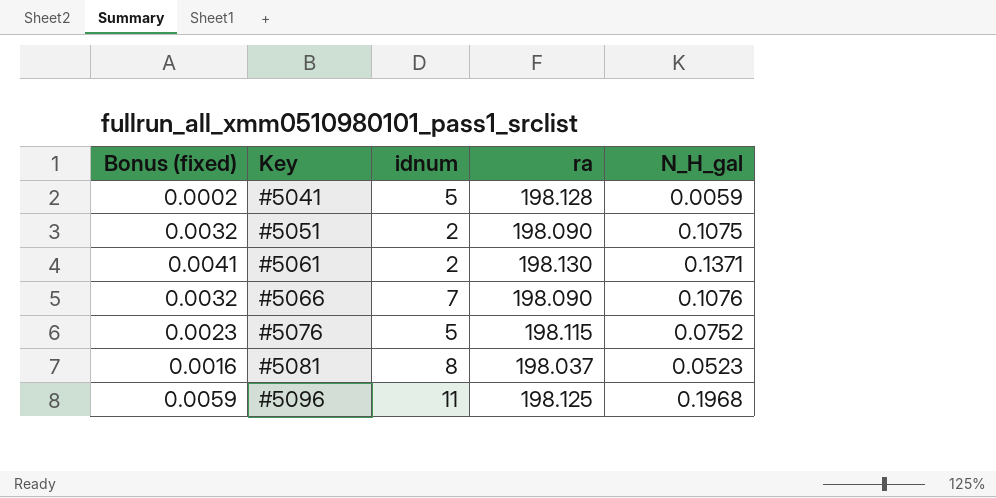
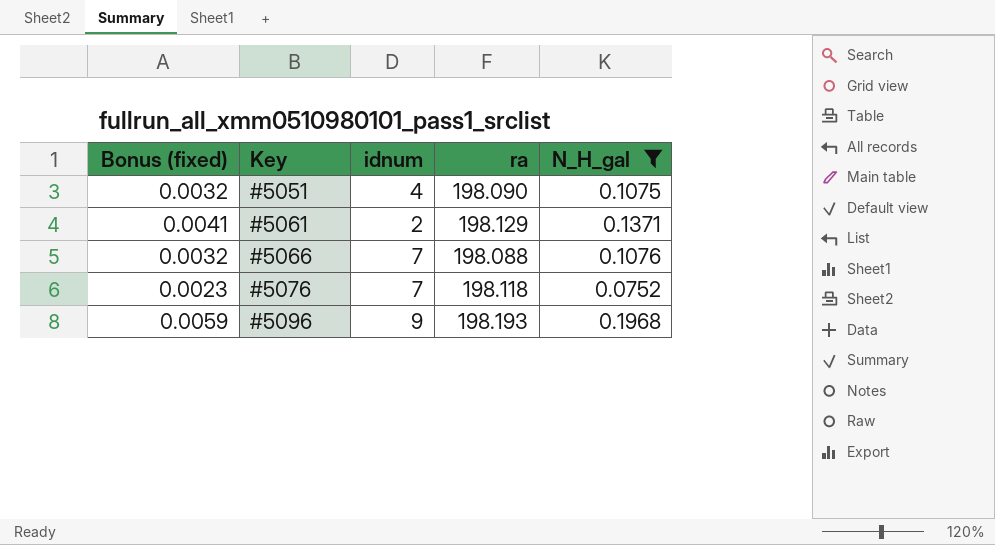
filter: none -> N_H_gal >= 0.0752
#5051 | idnum: 2 -> 4
#5061 | ra: 198.130 -> 198.129
#5066 | ra: 198.090 -> 198.088
#5076 | idnum: 5 -> 7
#5076 | ra: 198.115 -> 198.118
#5096 | idnum: 11 -> 9
#5096 | ra: 198.125 -> 198.193

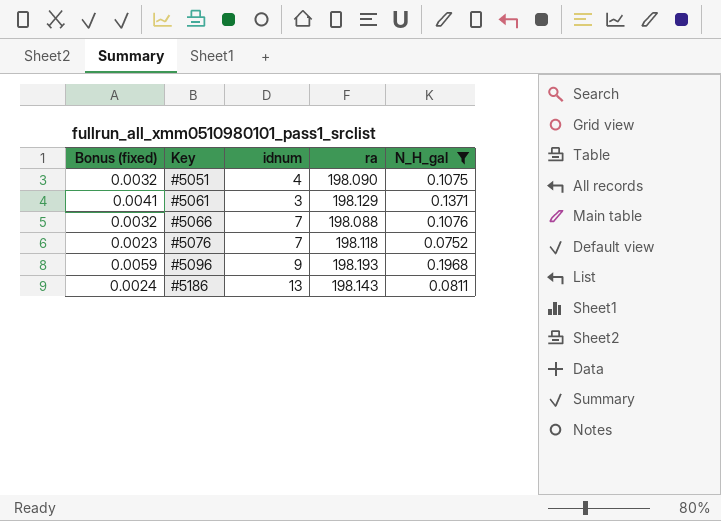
#5061 | idnum: 2 -> 3
row #5186: none -> 0.0024 | 13 | 198.143 | 0.0811

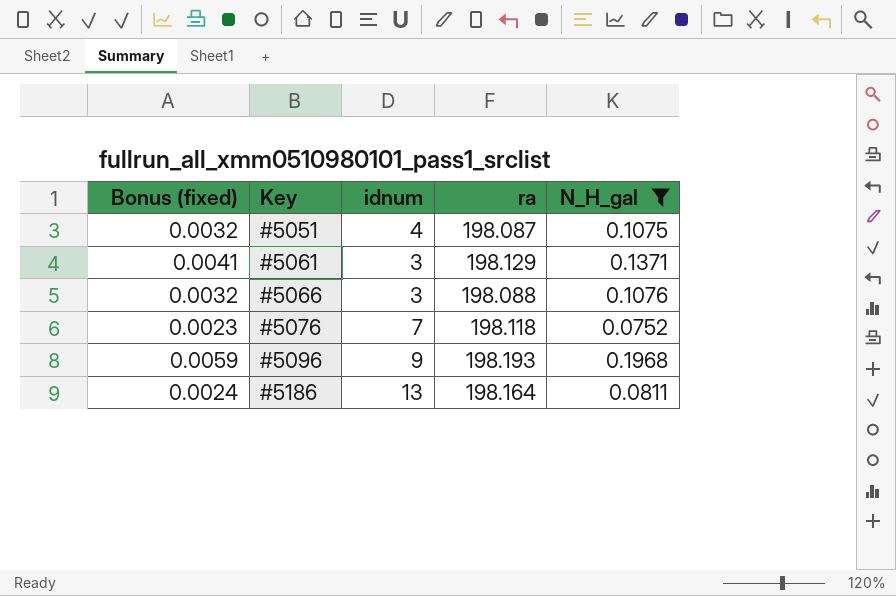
#5051 | ra: 198.090 -> 198.087
#5066 | idnum: 7 -> 3
#5186 | ra: 198.143 -> 198.164

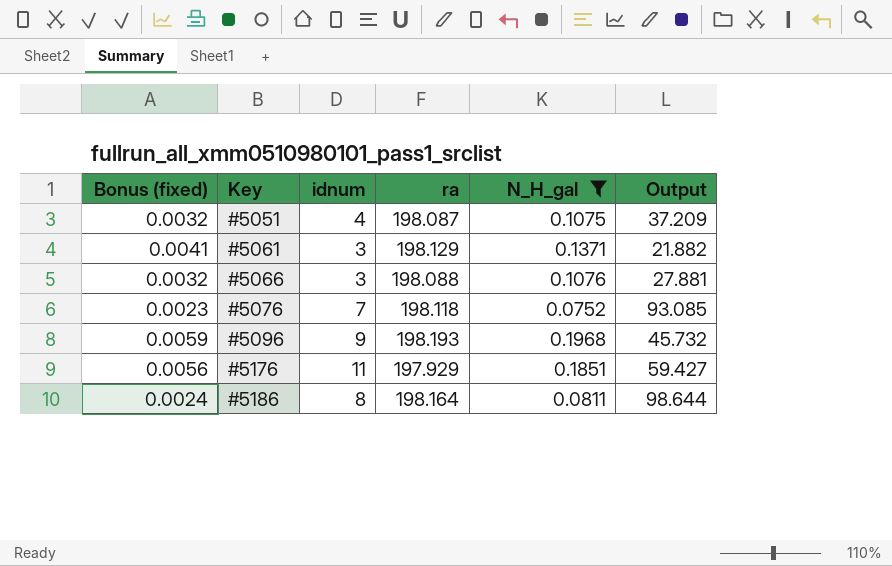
column Output | formula: none -> [idnum] / [N_H_gal]
row #5176: none -> 0.0056 | 11 | 197.929 | 0.1851 | 59.427
#5186 | idnum: 13 -> 8

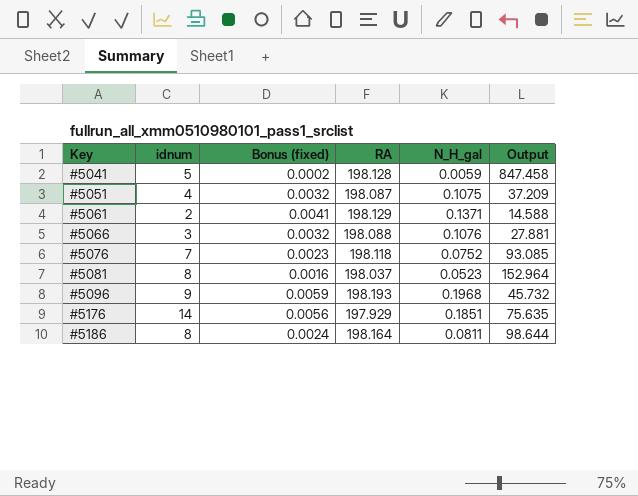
filter: N_H_gal >= 0.0752 -> none
column Bonus (fixed) | position: 1 -> 3
column name: ra -> RA
#5061 | idnum: 3 -> 2
#5061 | Output: 21.882 -> 14.588
#5176 | idnum: 11 -> 14
#5176 | Output: 59.427 -> 75.635

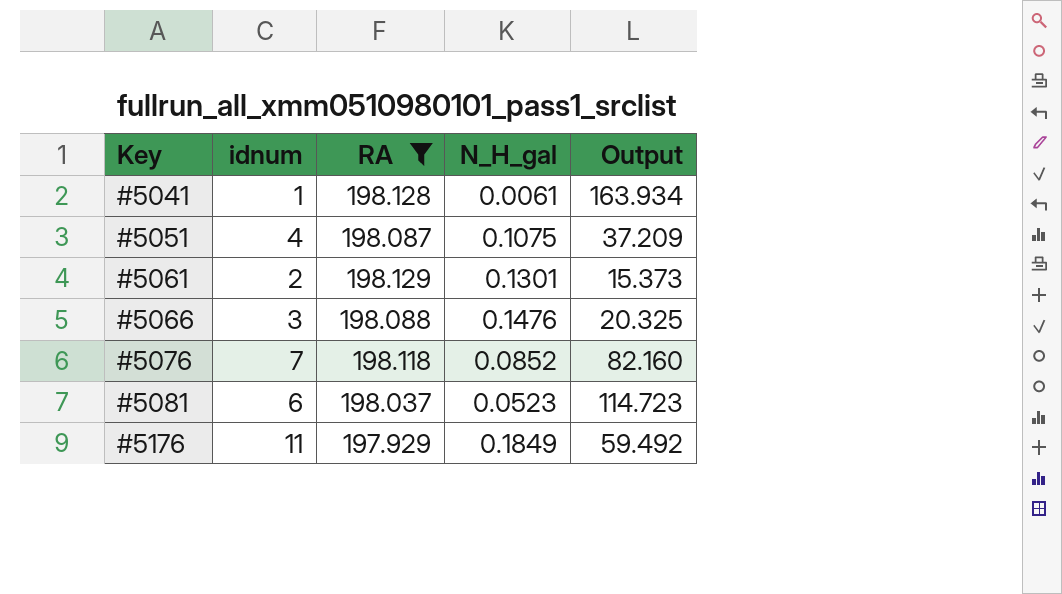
filter: none -> RA <= 198.129
column Bonus (fixed) | formula: [N_H_gal] * 0.03 -> none
#5041 | idnum: 5 -> 1
#5041 | N_H_gal: 0.0059 -> 0.0061
#5041 | Output: 847.458 -> 163.934
#5061 | N_H_gal: 0.1371 -> 0.1301
#5061 | Output: 14.588 -> 15.373
#5066 | N_H_gal: 0.1076 -> 0.1476
#5066 | Output: 27.881 -> 20.325
#5076 | N_H_gal: 0.0752 -> 0.0852
#5076 | Output: 93.085 -> 82.160
#5081 | idnum: 8 -> 6
#5081 | Output: 152.964 -> 114.723
#5176 | idnum: 14 -> 11
#5176 | N_H_gal: 0.1851 -> 0.1849
#5176 | Output: 75.635 -> 59.492

